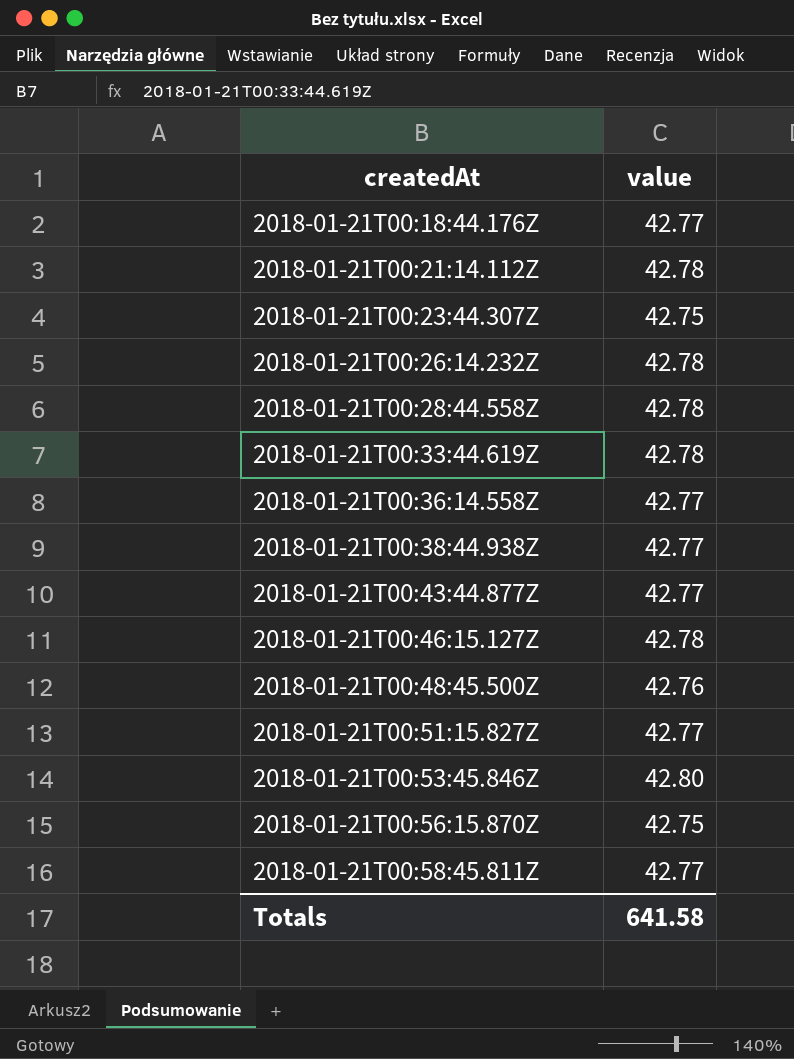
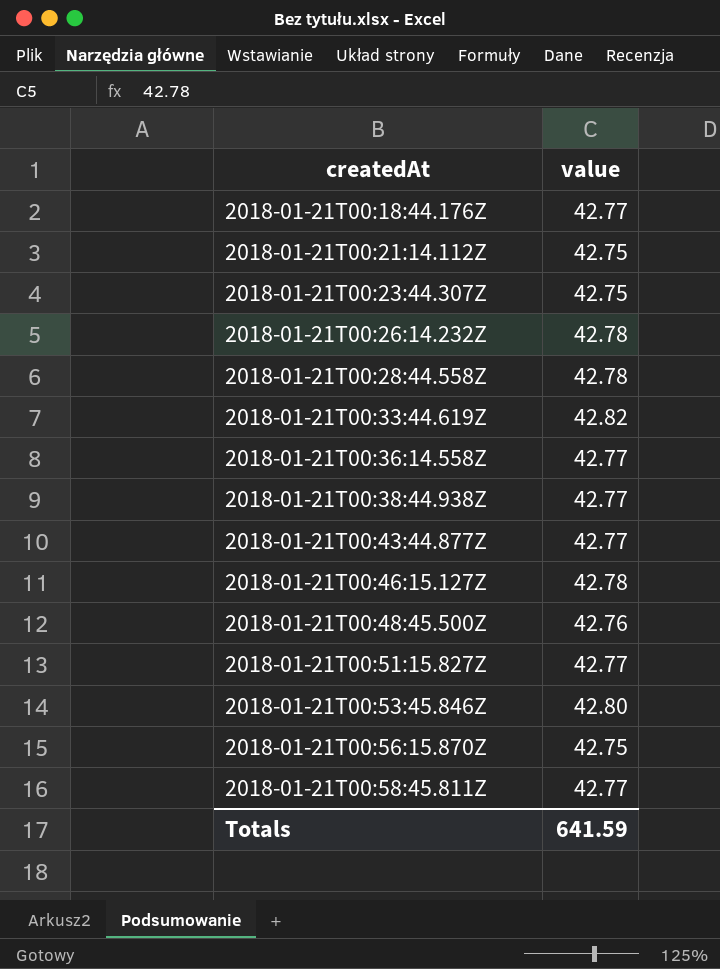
2018-01-21T00:21:14.112Z | value: 42.78 -> 42.75
2018-01-21T00:33:44.619Z | value: 42.78 -> 42.82
Totals | value: 641.58 -> 641.59

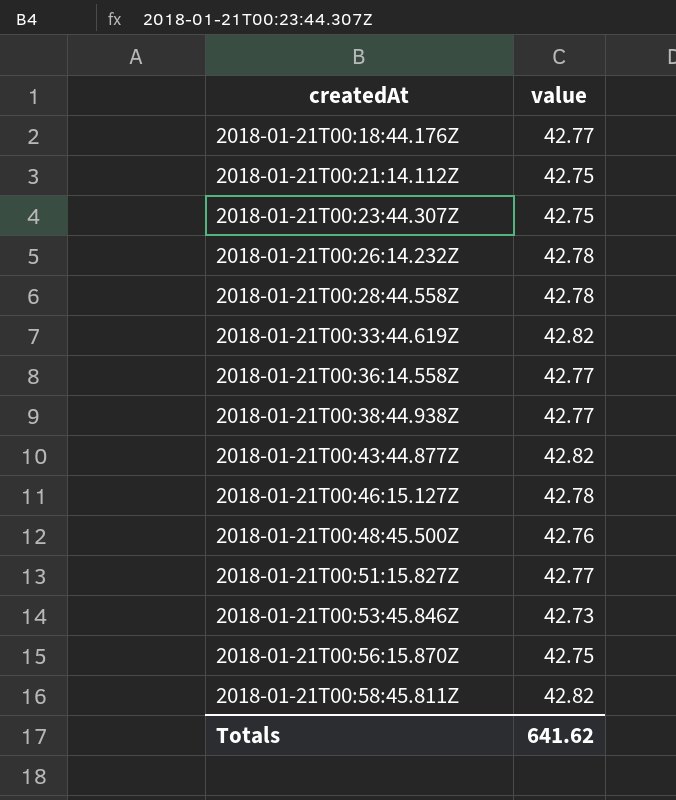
2018-01-21T00:43:44.877Z | value: 42.77 -> 42.82
2018-01-21T00:53:45.846Z | value: 42.80 -> 42.73
2018-01-21T00:58:45.811Z | value: 42.77 -> 42.82
Totals | value: 641.59 -> 641.62

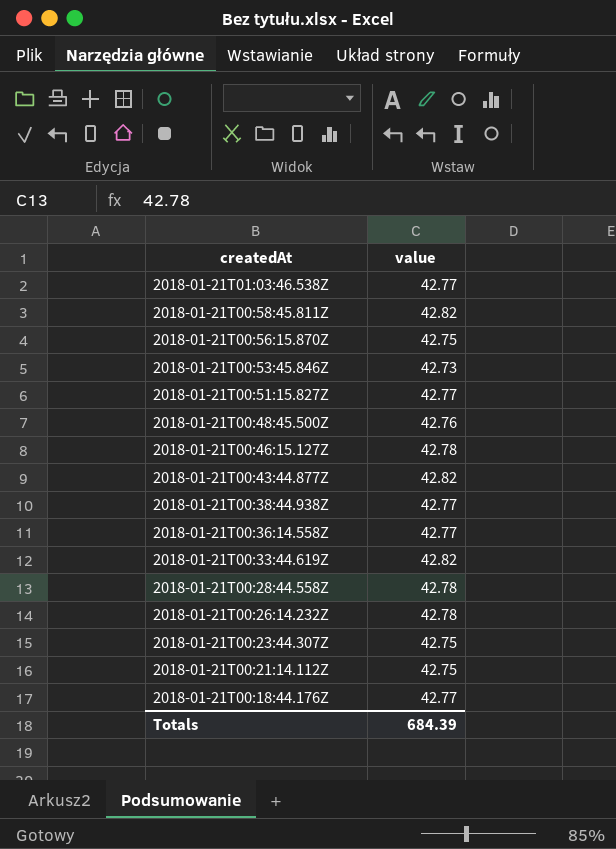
row order: createdAt ascending -> createdAt descending
row 2018-01-21T01:03:46.538Z: none -> 42.77
Totals | value: 641.62 -> 684.39

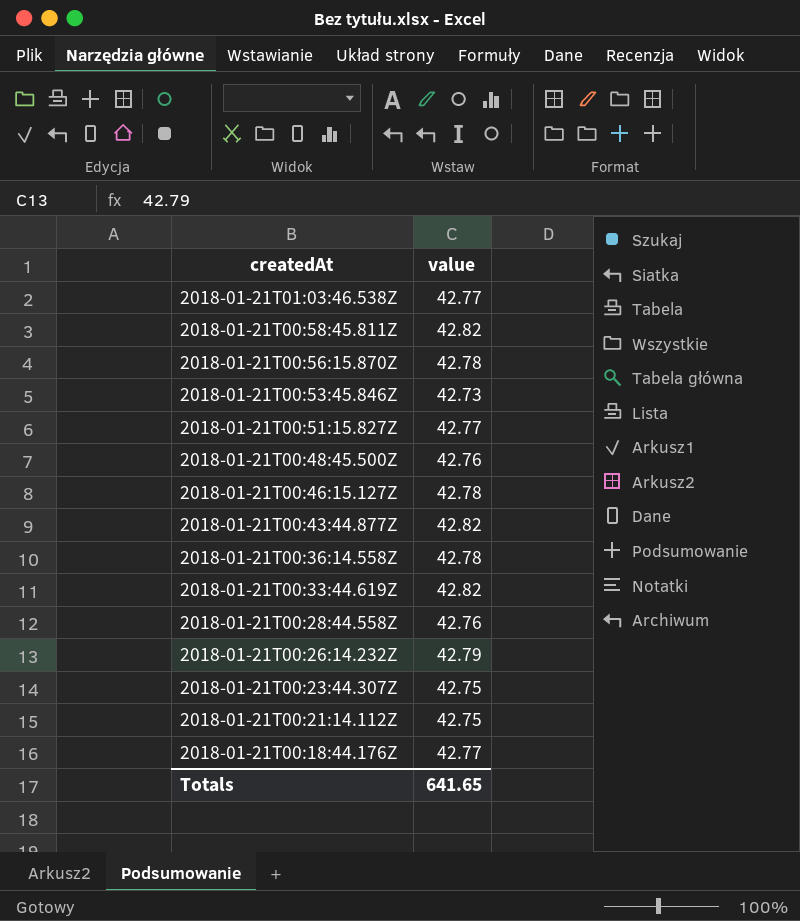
row 2018-01-21T00:38:44.938Z: 42.77 -> none
2018-01-21T00:56:15.870Z | value: 42.75 -> 42.78
2018-01-21T00:36:14.558Z | value: 42.77 -> 42.78
2018-01-21T00:28:44.558Z | value: 42.78 -> 42.76
2018-01-21T00:26:14.232Z | value: 42.78 -> 42.79
Totals | value: 684.39 -> 641.65

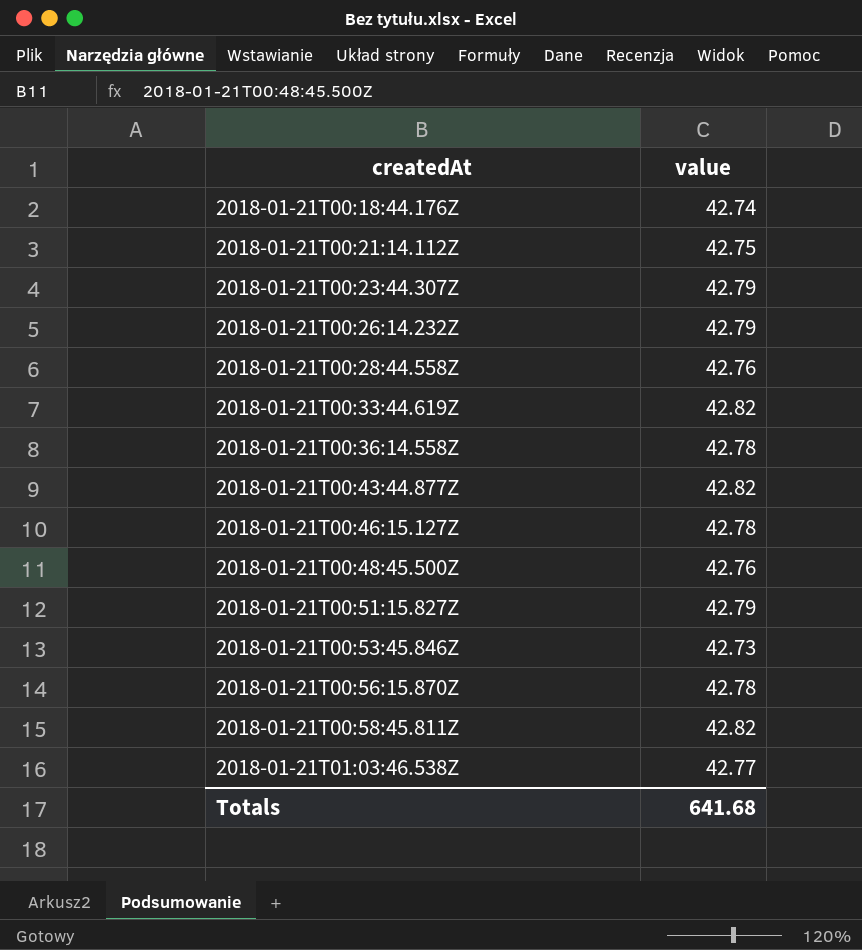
row order: createdAt descending -> createdAt ascending
2018-01-21T00:18:44.176Z | value: 42.77 -> 42.74
2018-01-21T00:23:44.307Z | value: 42.75 -> 42.79
2018-01-21T00:51:15.827Z | value: 42.77 -> 42.79
Totals | value: 641.65 -> 641.68

